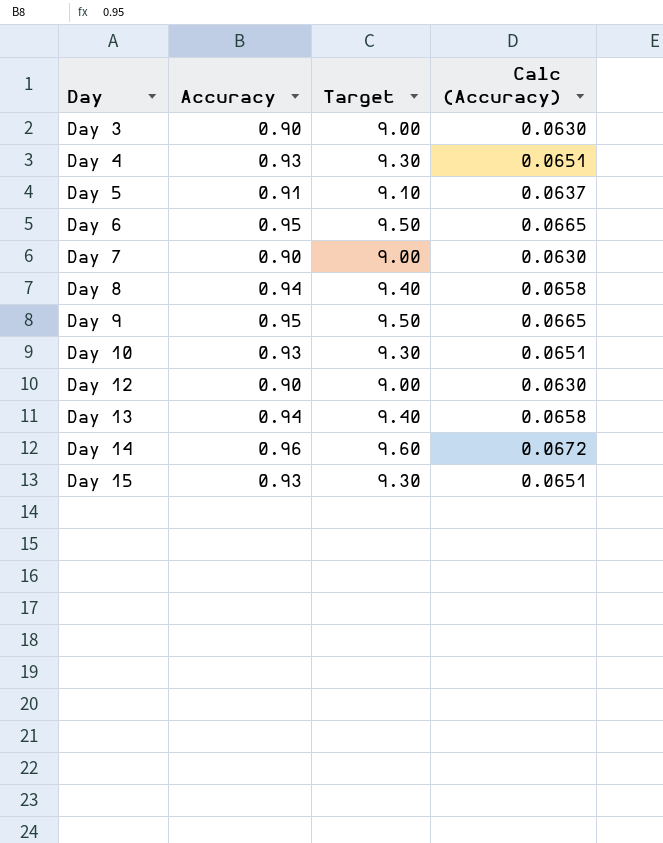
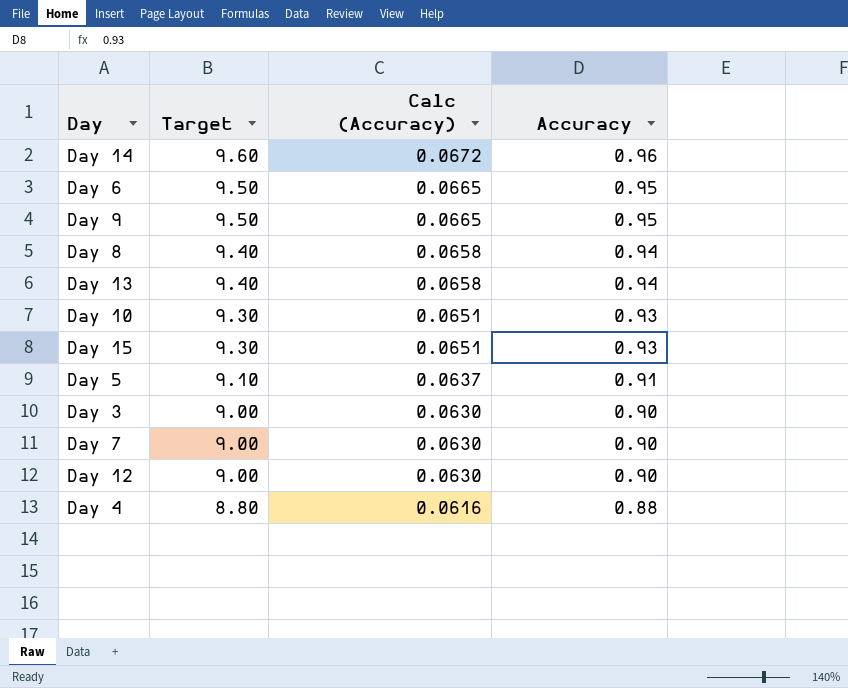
row order: Day ascending -> Target descending
column Accuracy | position: 2 -> 4
Day 4 | Target: 9.30 -> 8.80
Day 4 | Calc (Accuracy): 0.0651 -> 0.0616
Day 4 | Accuracy: 0.93 -> 0.88

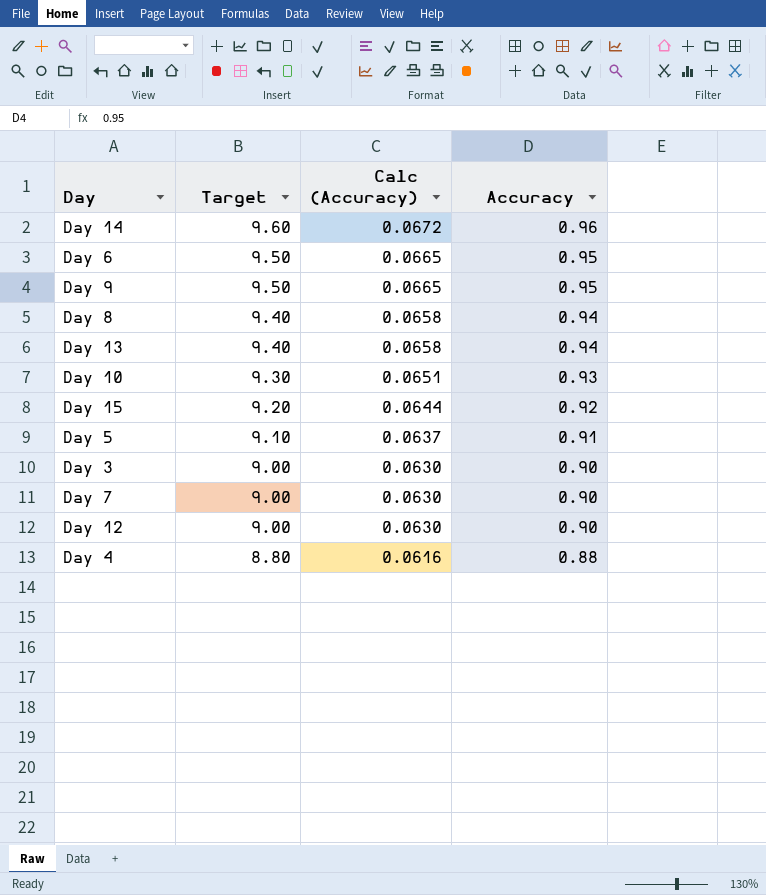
Day 15 | Target: 9.30 -> 9.20
Day 15 | Calc (Accuracy): 0.0651 -> 0.0644
Day 15 | Accuracy: 0.93 -> 0.92

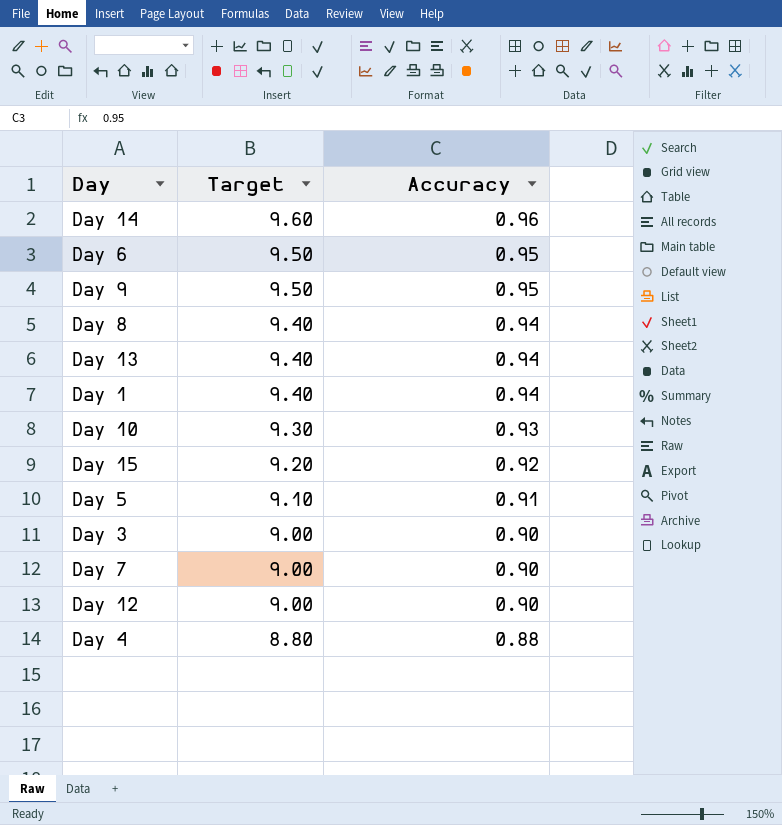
column Calc (Accuracy) | formula: [Accuracy] * 0.07 -> none
row Day 1: none -> 9.40 | 0.94

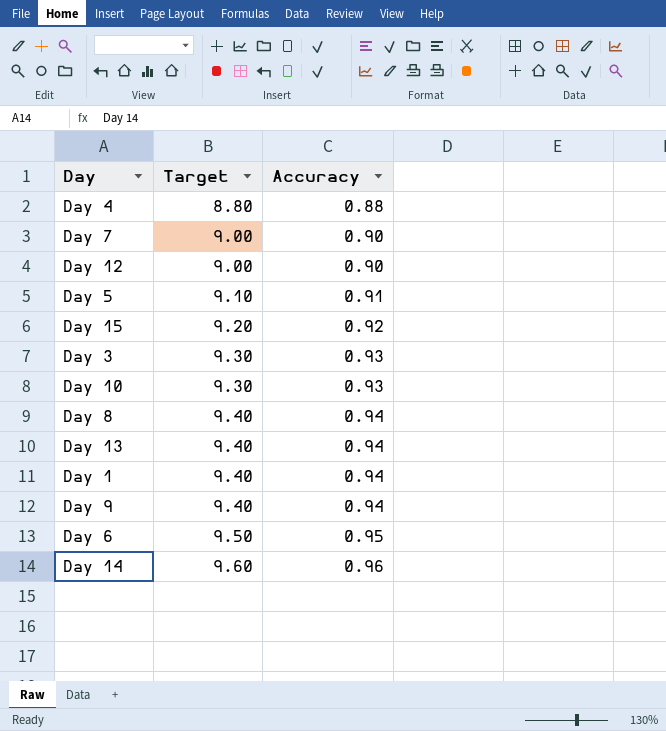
row order: Target descending -> Target ascending
Day 3 | Target: 9.00 -> 9.30
Day 3 | Accuracy: 0.90 -> 0.93
Day 9 | Target: 9.50 -> 9.40
Day 9 | Accuracy: 0.95 -> 0.94

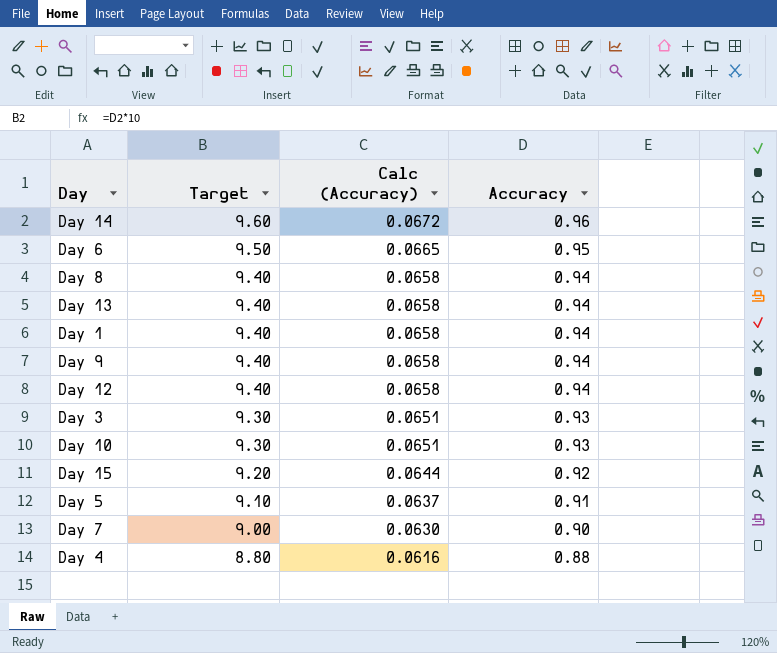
row order: Target ascending -> Target descending
column Calc (Accuracy) | formula: none -> [Accuracy] * 0.07
Day 12 | Target: 9.00 -> 9.40
Day 12 | Accuracy: 0.90 -> 0.94

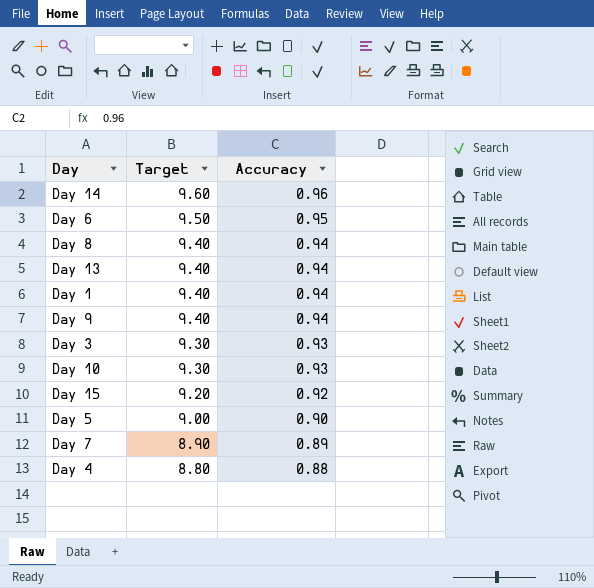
column Calc (Accuracy) | formula: [Accuracy] * 0.07 -> none
row Day 12: 9.40 | 0.0658 | 0.94 -> none
Day 5 | Target: 9.10 -> 9.00
Day 5 | Accuracy: 0.91 -> 0.90
Day 7 | Target: 9.00 -> 8.90
Day 7 | Accuracy: 0.90 -> 0.89

